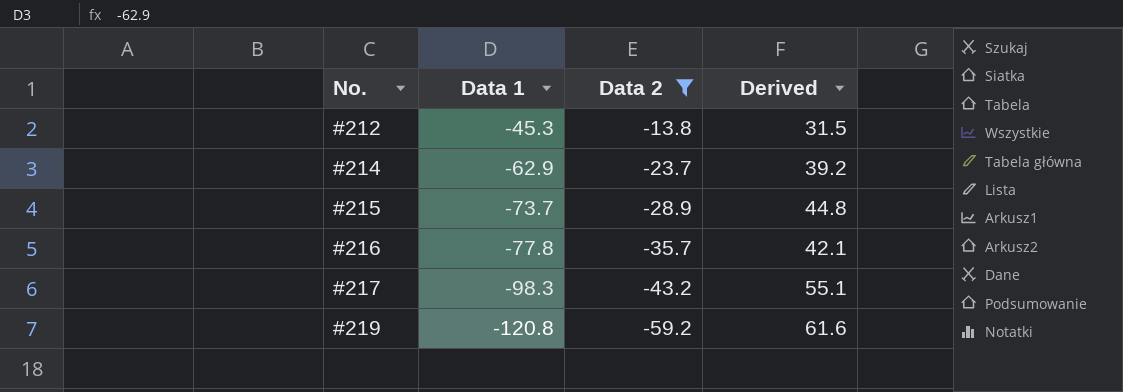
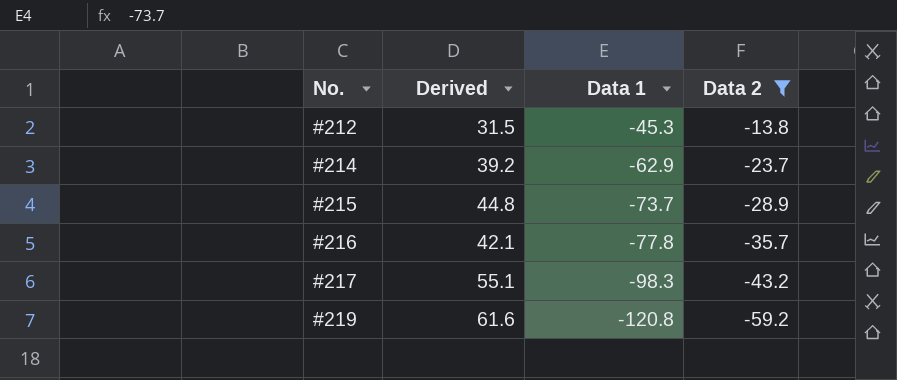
column Derived | position: 4 -> 2

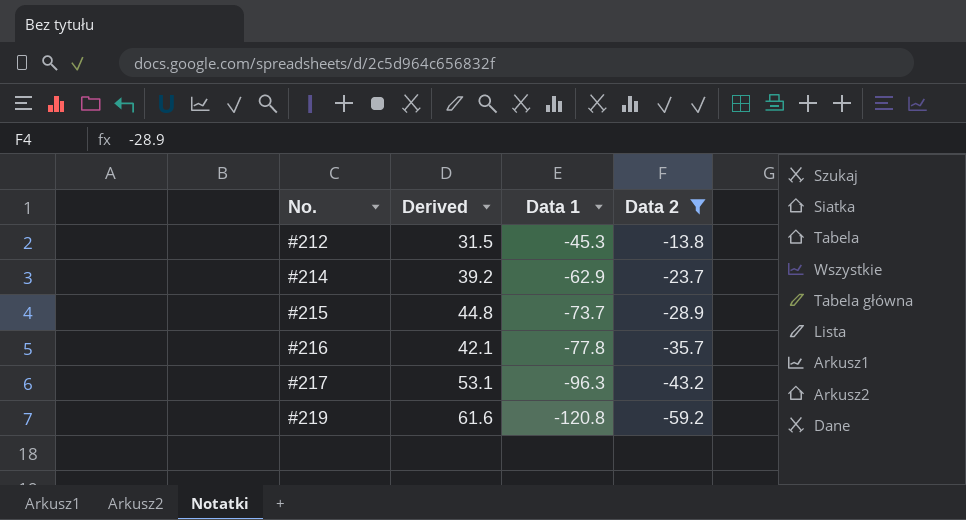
#217 | Derived: 55.1 -> 53.1
#217 | Data 1: -98.3 -> -96.3

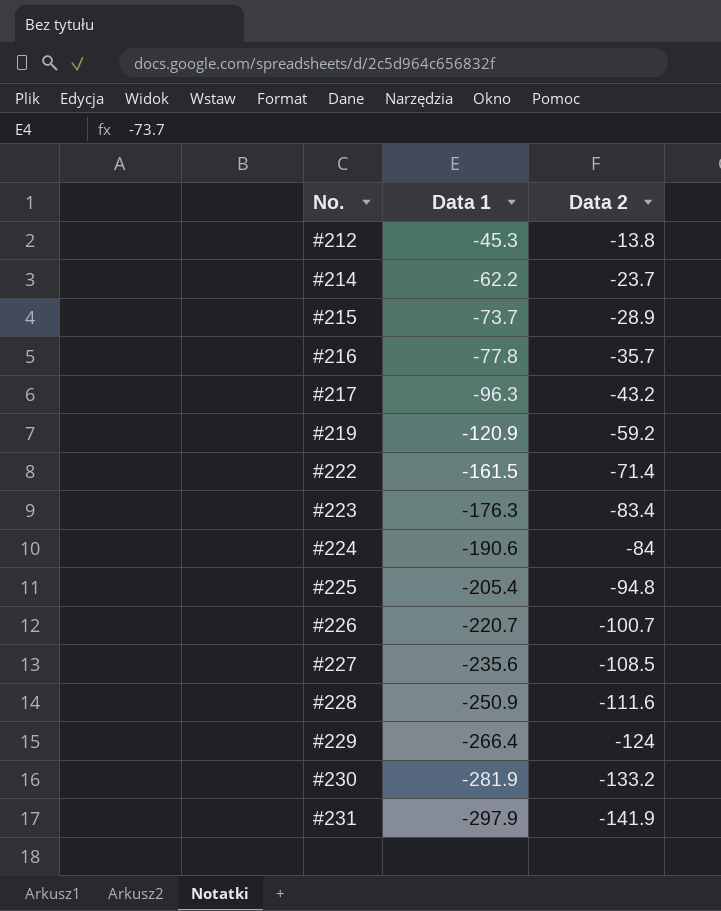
filter: Data 2 >= -59.2 -> none
column Derived | formula: [Data 2] - [Data 1] -> none
#214 | Data 1: -62.9 -> -62.2
#219 | Data 1: -120.8 -> -120.9

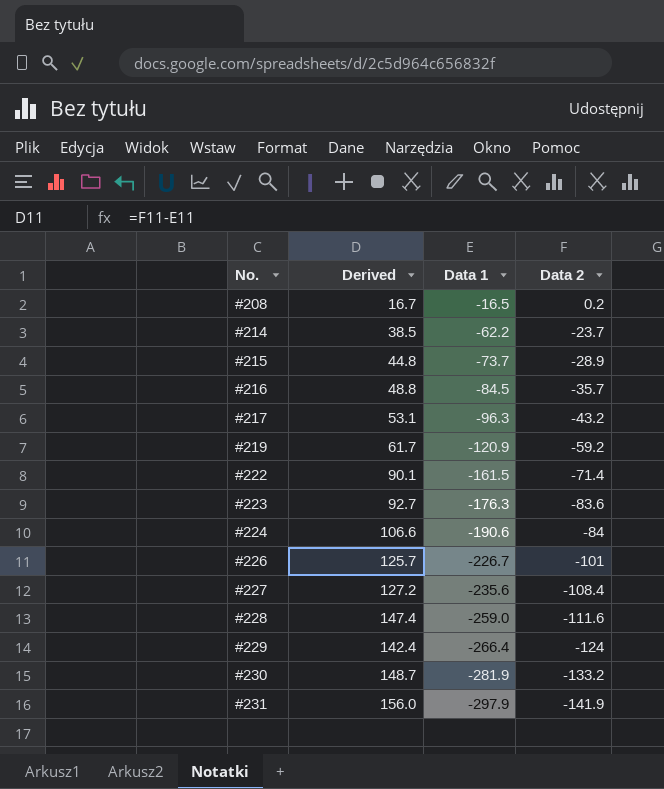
column Derived | formula: none -> [Data 2] - [Data 1]
row #212: -45.3 | -13.8 -> none
row #225: -205.4 | -94.8 -> none
row #208: none -> 16.7 | -16.5 | 0.2
#216 | Data 1: -77.8 -> -84.5
#223 | Data 2: -83.4 -> -83.6
#226 | Data 1: -220.7 -> -226.7
#226 | Data 2: -100.7 -> -101
#227 | Data 2: -108.5 -> -108.4
#228 | Data 1: -250.9 -> -259.0

